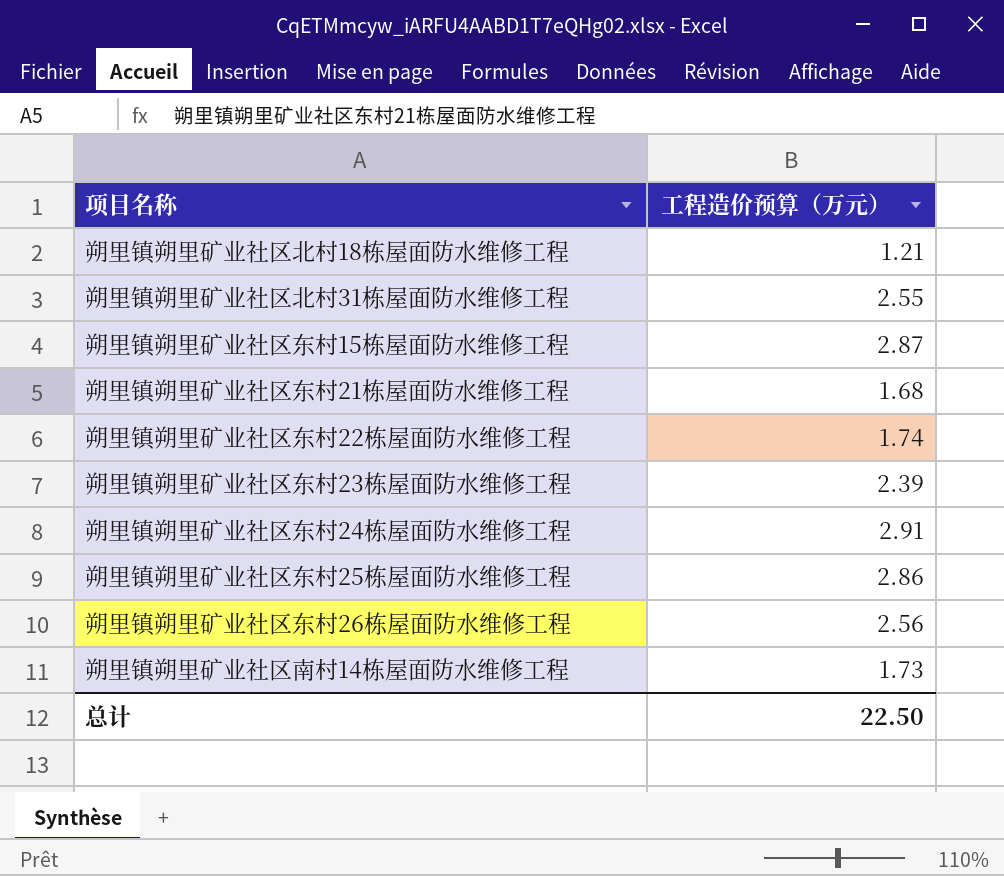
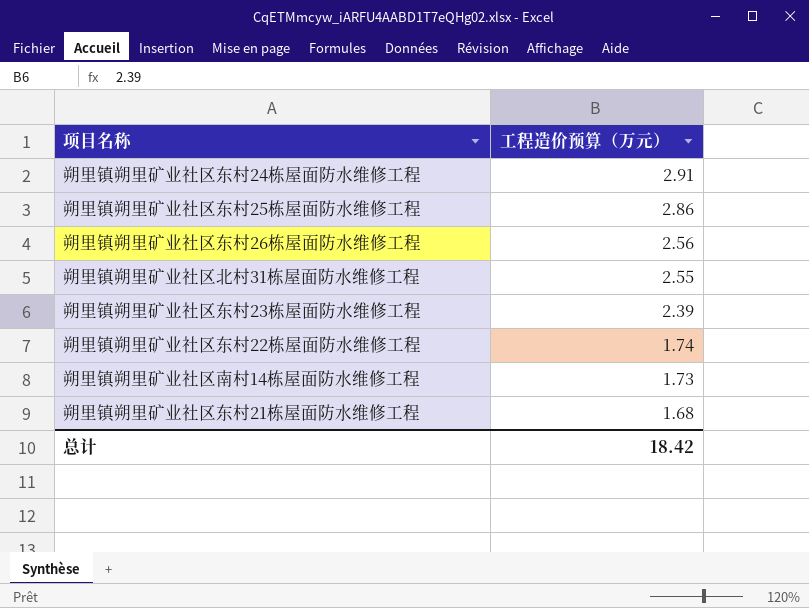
row order: none -> 工程造价预算（万元） descending
row 朔里镇朔里矿业社区北村18栋屋面防水维修工程: 1.21 -> none
row 朔里镇朔里矿业社区东村15栋屋面防水维修工程: 2.87 -> none
总计 | 工程造价预算（万元）: 22.50 -> 18.42

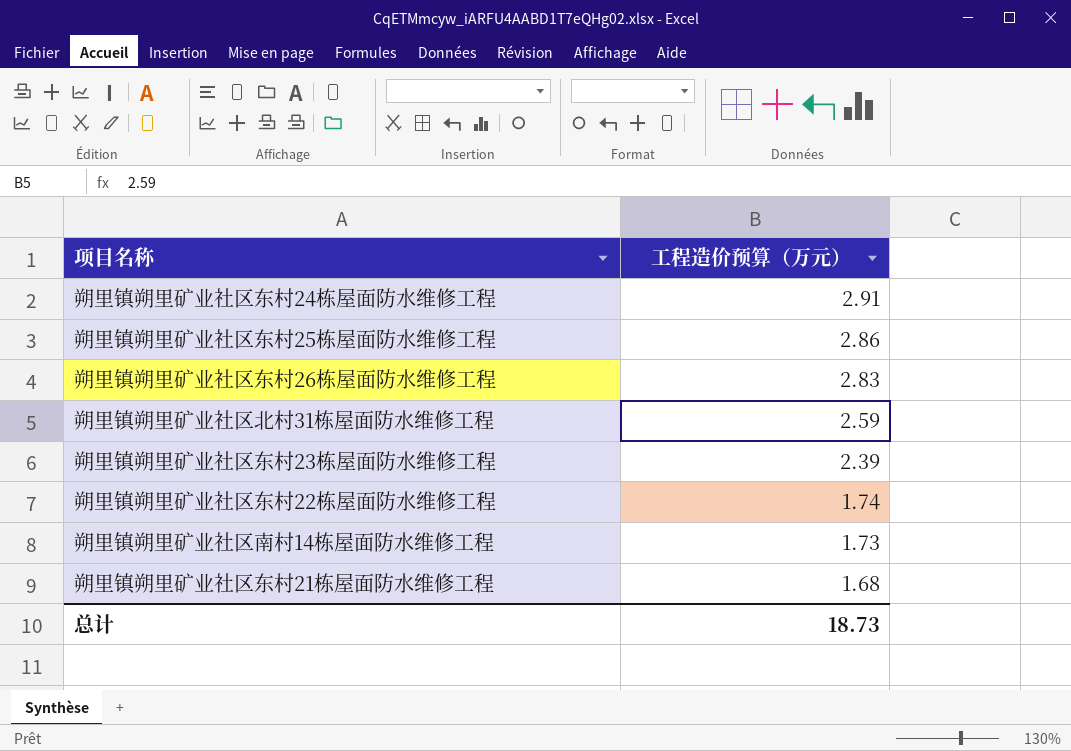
朔里镇朔里矿业社区东村26栋屋面防水维修工程 | 工程造价预算（万元）: 2.56 -> 2.83
朔里镇朔里矿业社区北村31栋屋面防水维修工程 | 工程造价预算（万元）: 2.55 -> 2.59
总计 | 工程造价预算（万元）: 18.42 -> 18.73

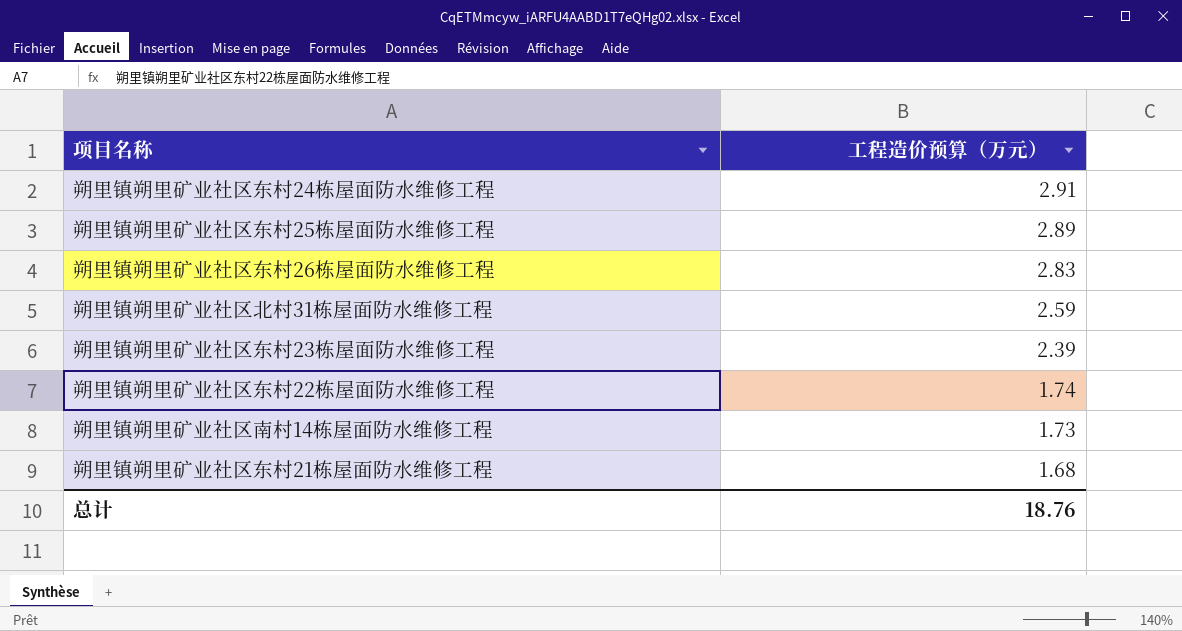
朔里镇朔里矿业社区东村25栋屋面防水维修工程 | 工程造价预算（万元）: 2.86 -> 2.89
总计 | 工程造价预算（万元）: 18.73 -> 18.76

